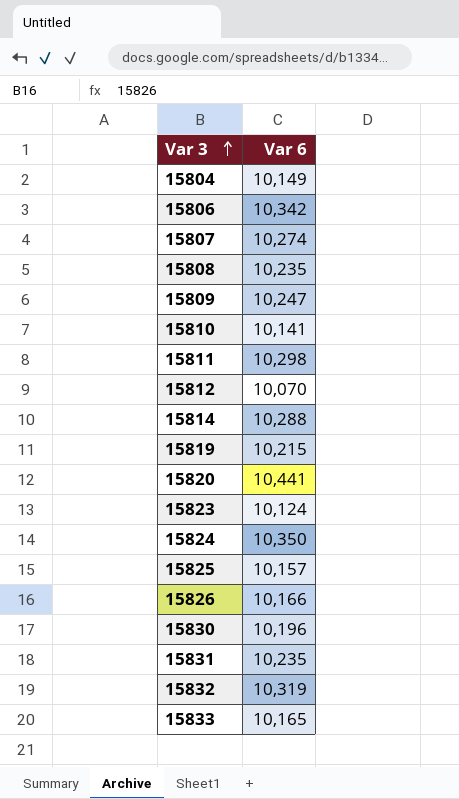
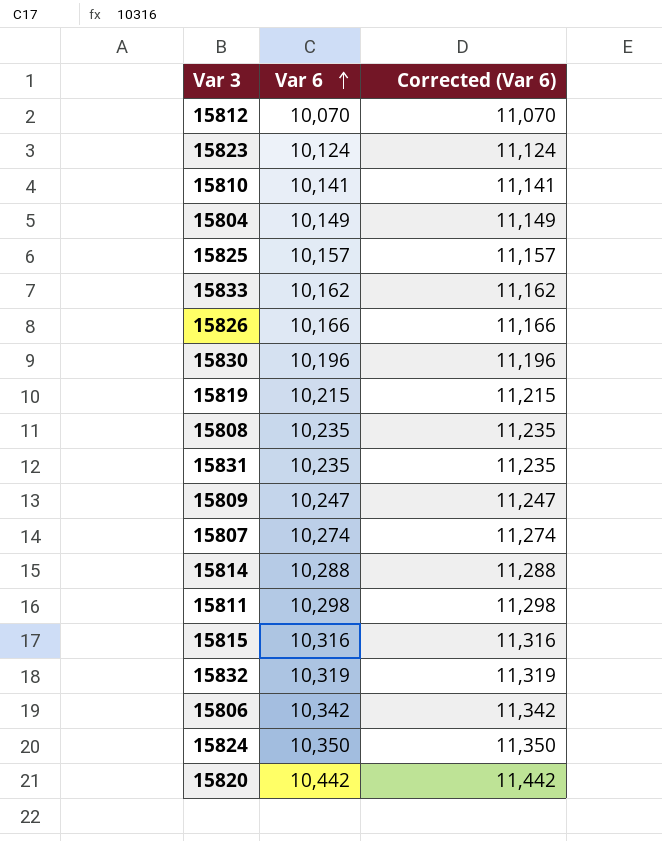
row order: Var 3 ascending -> Var 6 ascending
column Corrected (Var 6) | formula: none -> [Var 6] + 1000
15833 | Var 6: 10,165 -> 10,162
row 15815: none -> 10,316 | 11,316
15820 | Var 6: 10,441 -> 10,442

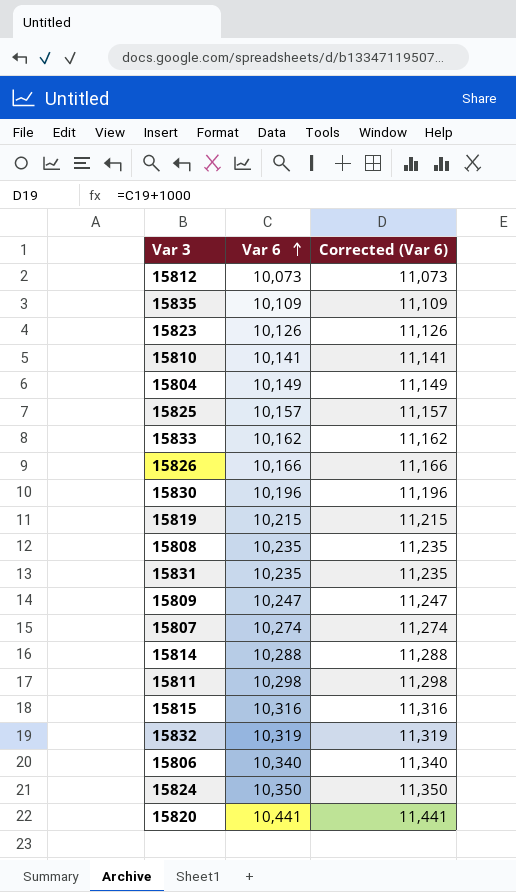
15812 | Var 6: 10,070 -> 10,073
15812 | Corrected (Var 6): 11,070 -> 11,073
row 15835: none -> 10,109 | 11,109
15823 | Var 6: 10,124 -> 10,126
15823 | Corrected (Var 6): 11,124 -> 11,126
15806 | Var 6: 10,342 -> 10,340
15806 | Corrected (Var 6): 11,342 -> 11,340
15820 | Var 6: 10,442 -> 10,441
15820 | Corrected (Var 6): 11,442 -> 11,441

